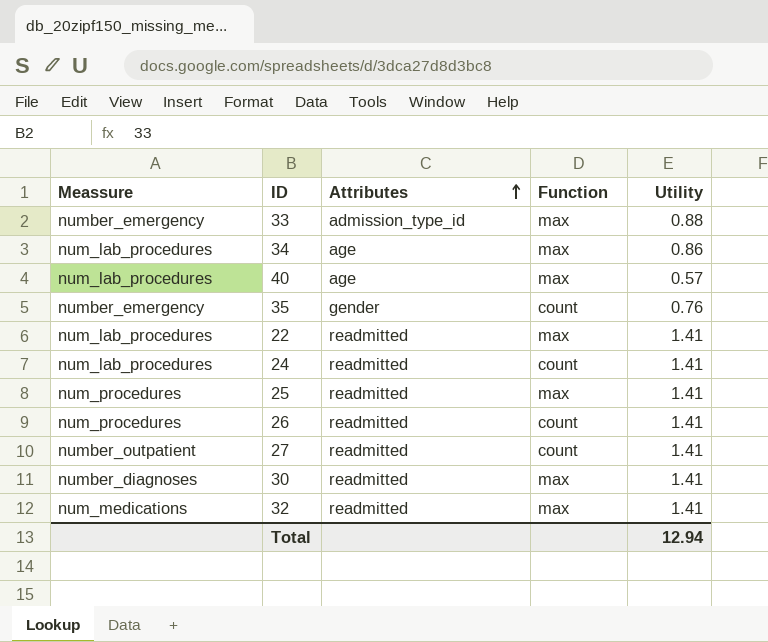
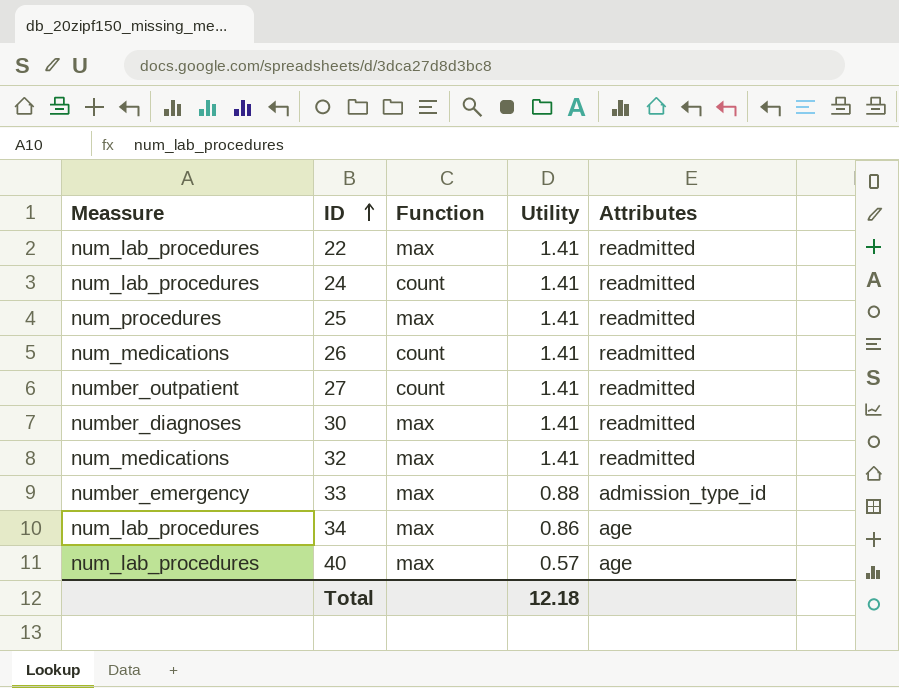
row order: Attributes ascending -> ID ascending
column Attributes | position: 3 -> 5
row 35: number_emergency | gender | count | 0.76 -> none
26 | Meassure: num_procedures -> num_medications
Total | Utility: 12.94 -> 12.18

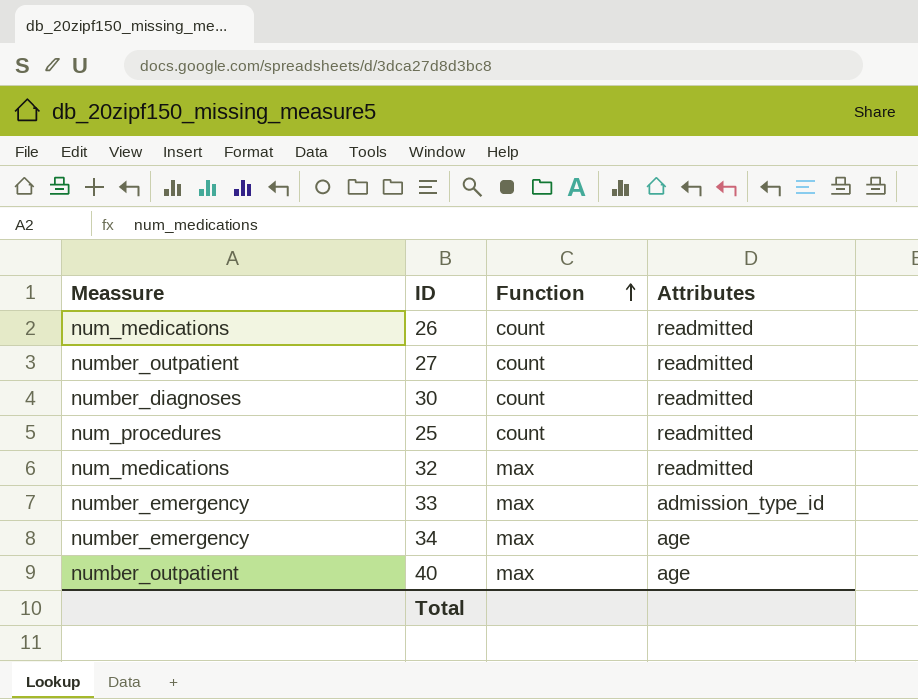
row order: ID ascending -> Function ascending
column Utility | position: 4 -> none
row 22: num_lab_procedures | max | 1.41 | readmitted -> none
row 24: num_lab_procedures | count | 1.41 | readmitted -> none
30 | Function: max -> count
25 | Function: max -> count
34 | Meassure: num_lab_procedures -> number_emergency
40 | Meassure: num_lab_procedures -> number_outpatient

